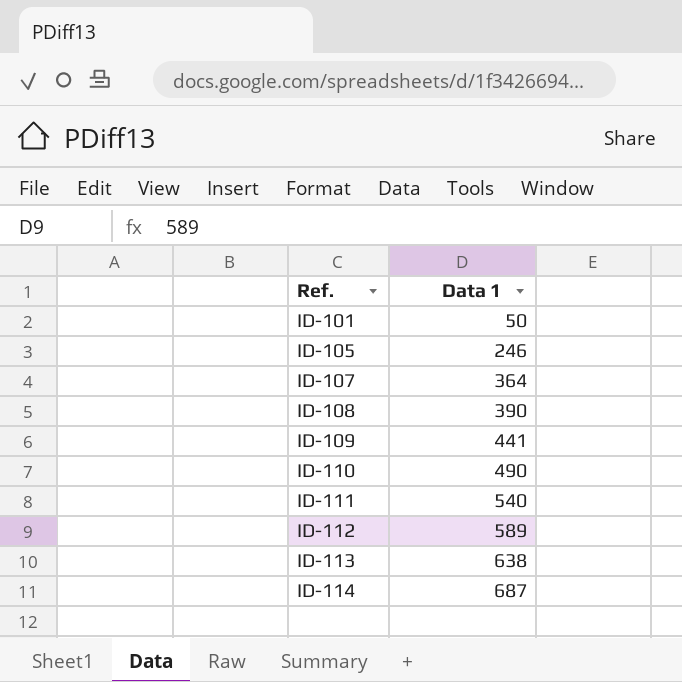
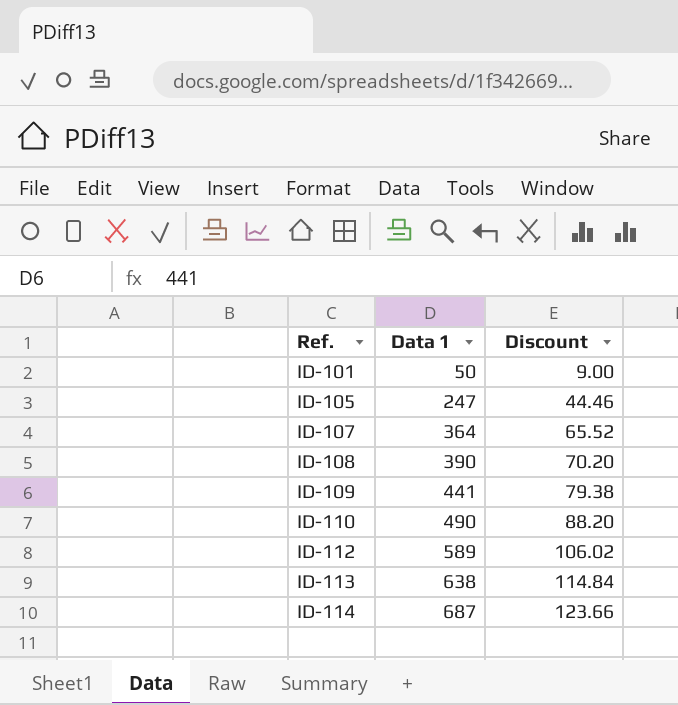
column Discount | formula: none -> [Data 1] * 0.18
row ID-111: 540 -> none
ID-105 | Data 1: 246 -> 247

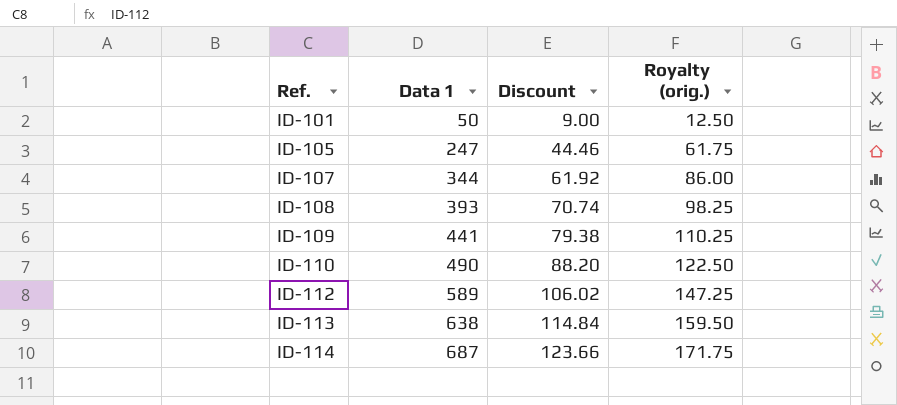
column Royalty (orig.) | formula: none -> [Data 1] * 0.25
ID-107 | Data 1: 364 -> 344
ID-107 | Discount: 65.52 -> 61.92
ID-108 | Data 1: 390 -> 393
ID-108 | Discount: 70.20 -> 70.74

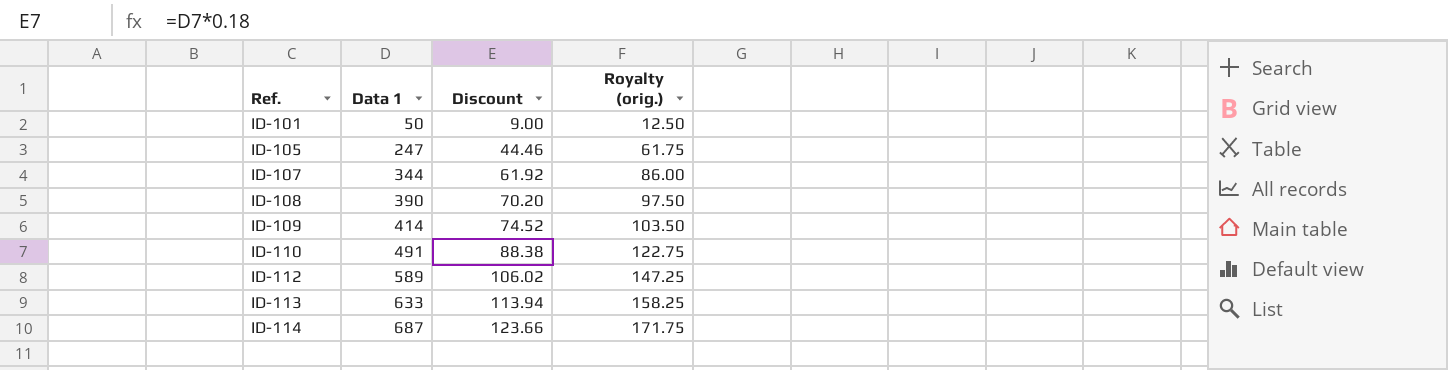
ID-108 | Data 1: 393 -> 390
ID-108 | Discount: 70.74 -> 70.20
ID-108 | Royalty (orig.): 98.25 -> 97.50
ID-109 | Data 1: 441 -> 414
ID-109 | Discount: 79.38 -> 74.52
ID-109 | Royalty (orig.): 110.25 -> 103.50
ID-110 | Data 1: 490 -> 491
ID-110 | Discount: 88.20 -> 88.38
ID-110 | Royalty (orig.): 122.50 -> 122.75
ID-113 | Data 1: 638 -> 633
ID-113 | Discount: 114.84 -> 113.94
ID-113 | Royalty (orig.): 159.50 -> 158.25

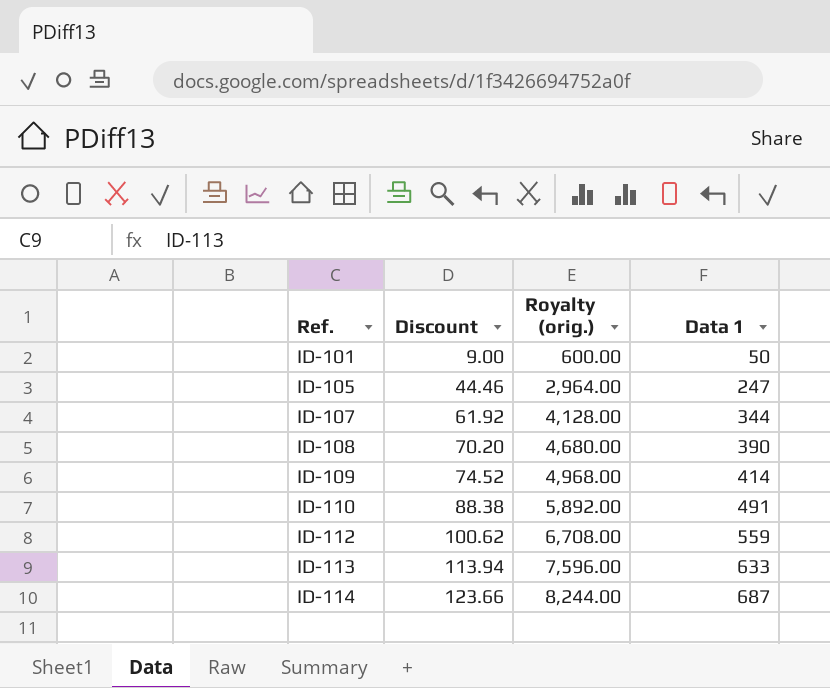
column Royalty (orig.) | formula: [Data 1] * 0.25 -> [Data 1] * 12
column Data 1 | position: 2 -> 4
ID-112 | Discount: 106.02 -> 100.62
ID-112 | Data 1: 589 -> 559

